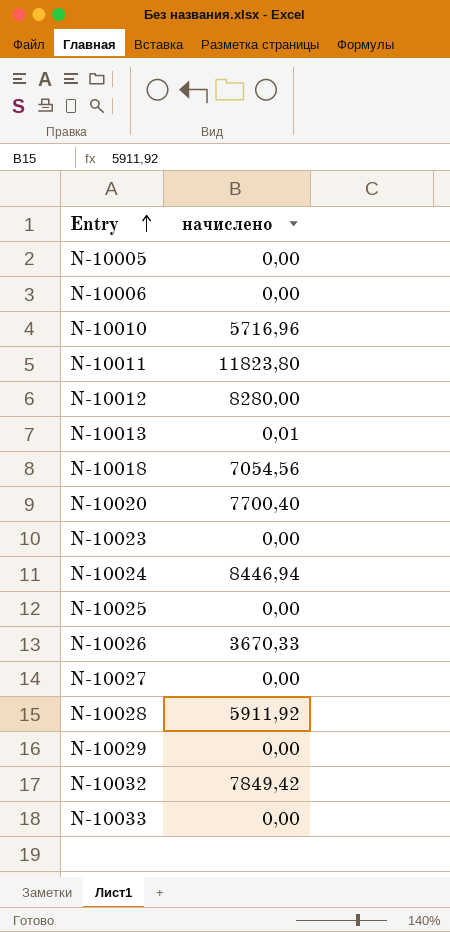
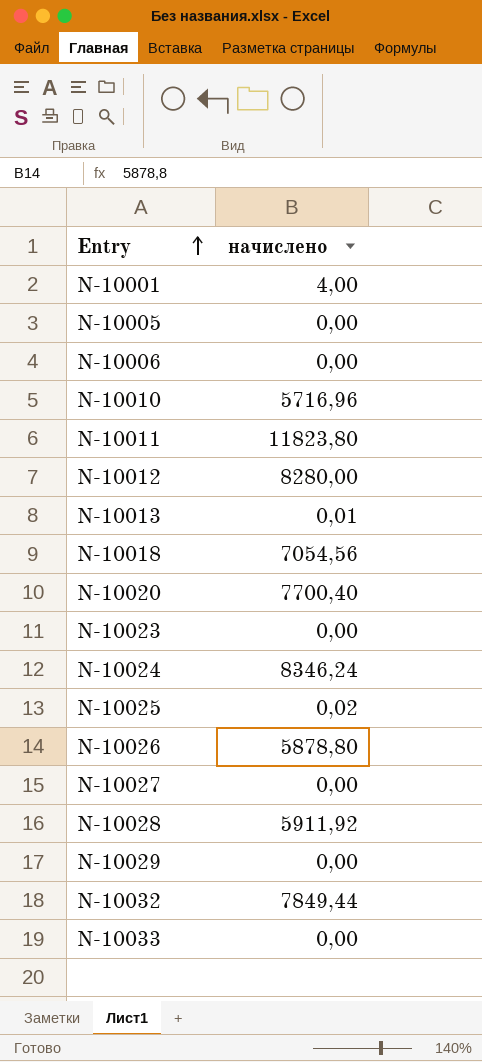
row N-10001: none -> 4,00
N-10024 | начислено: 8446,94 -> 8346,24
N-10025 | начислено: 0,00 -> 0,02
N-10026 | начислено: 3670,33 -> 5878,80
N-10032 | начислено: 7849,42 -> 7849,44

